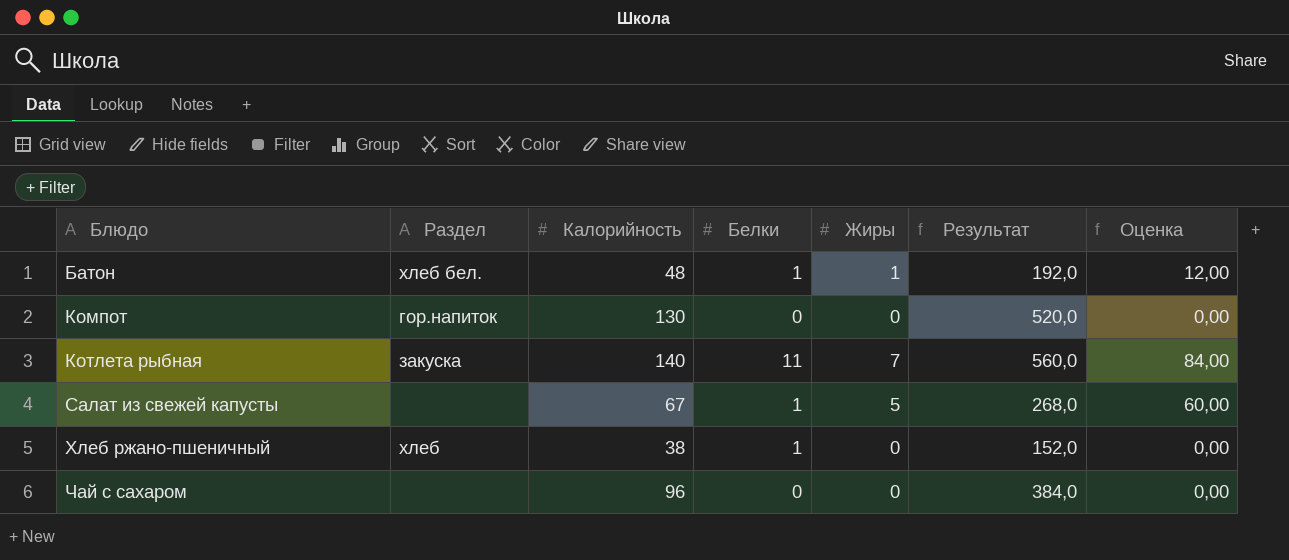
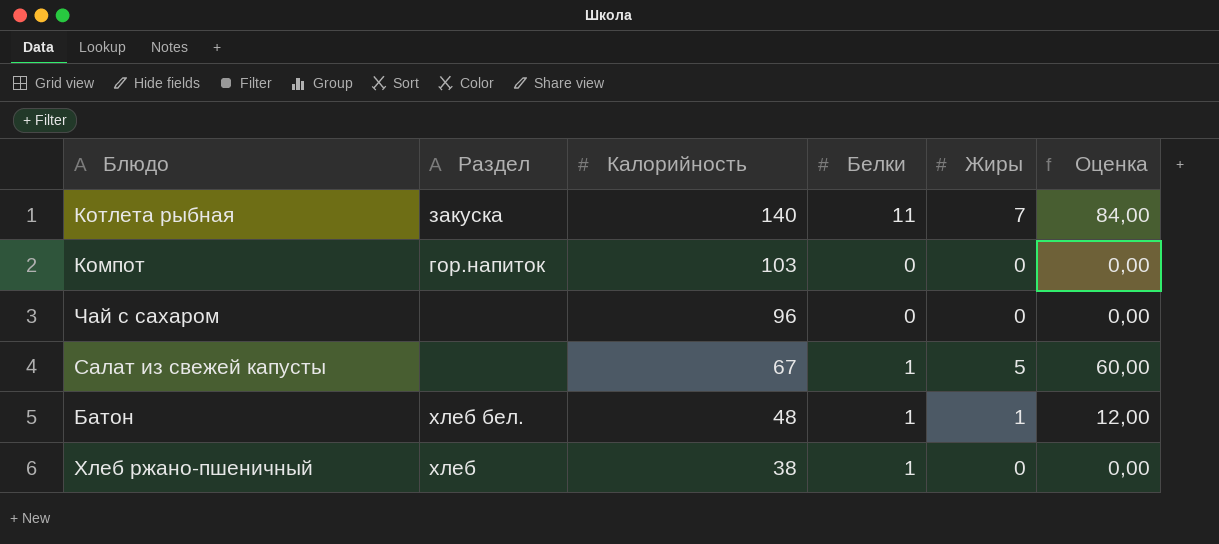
row order: Блюдо ascending -> Калорийность descending
column Результат | formula: [Калорийность] * 4 -> none
Компот | Калорийность: 130 -> 103

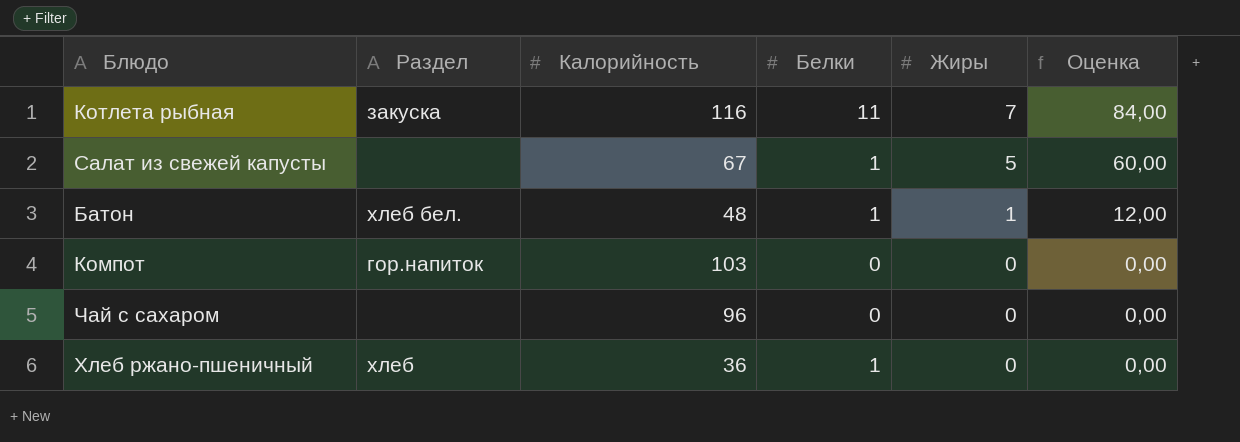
row order: Калорийность descending -> Жиры descending
Котлета рыбная | Калорийность: 140 -> 116
Хлеб ржано-пшеничный | Калорийность: 38 -> 36

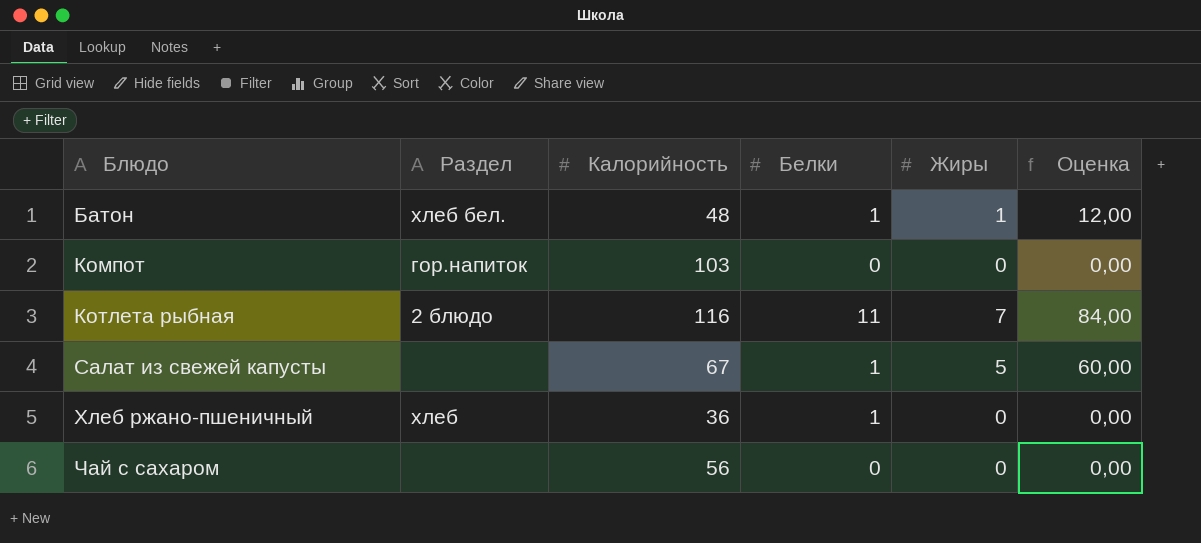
row order: Жиры descending -> Блюдо ascending
Котлета рыбная | Раздел: закуска -> 2 блюдо
Чай с сахаром | Калорийность: 96 -> 56

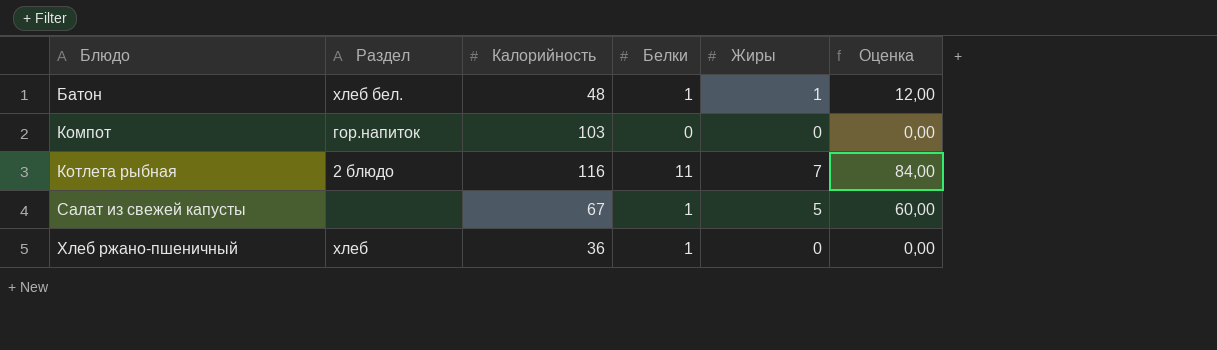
row Чай с сахаром: none | 56 | 0 | 0 | 0,00 -> none

